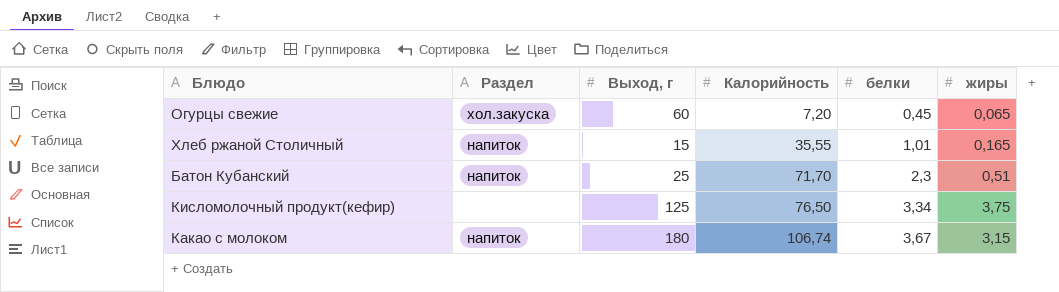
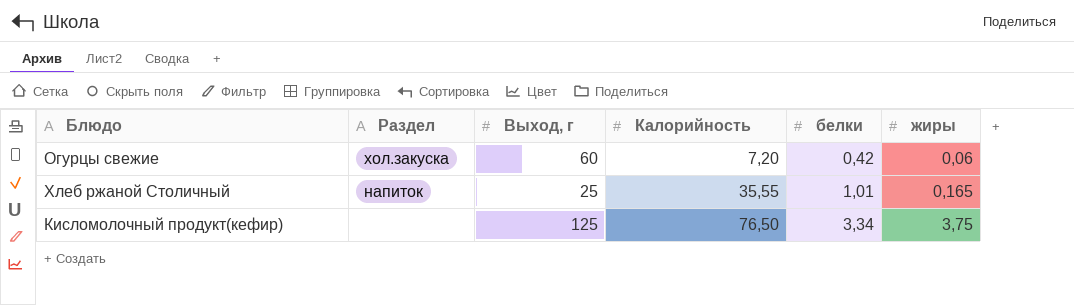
row Батон Кубанский: напиток | 25 | 71,70 | 2,3 | 0,51 -> none
row Какао с молоком: напиток | 180 | 106,74 | 3,67 | 3,15 -> none
Огурцы свежие | белки: 0,45 -> 0,42
Огурцы свежие | жиры: 0,065 -> 0,06
Хлеб ржаной Столичный | Выход, г: 15 -> 25

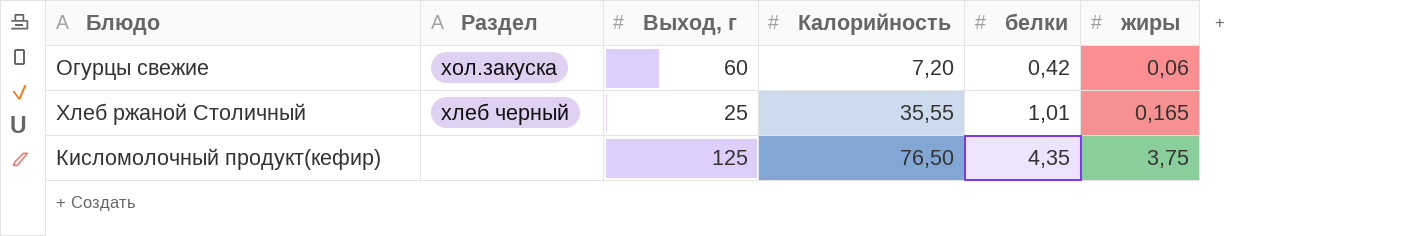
Хлеб ржаной Столичный | Раздел: напиток -> хлеб черный
Кисломолочный продукт(кефир) | белки: 3,34 -> 4,35

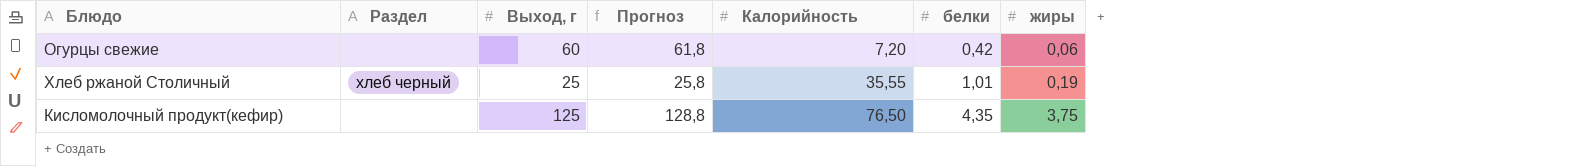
column Прогноз | formula: none -> [Выход, г] * 1,03
Огурцы свежие | Раздел: хол.закуска -> none
Хлеб ржаной Столичный | жиры: 0,165 -> 0,19

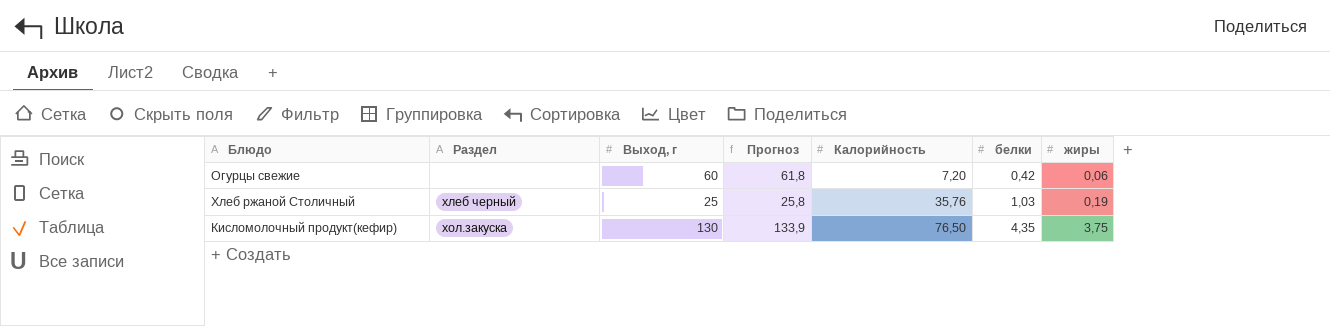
Хлеб ржаной Столичный | Калорийность: 35,55 -> 35,76
Хлеб ржаной Столичный | белки: 1,01 -> 1,03
Кисломолочный продукт(кефир) | Раздел: none -> хол.закуска
Кисломолочный продукт(кефир) | Выход, г: 125 -> 130
Кисломолочный продукт(кефир) | Прогноз: 128,8 -> 133,9

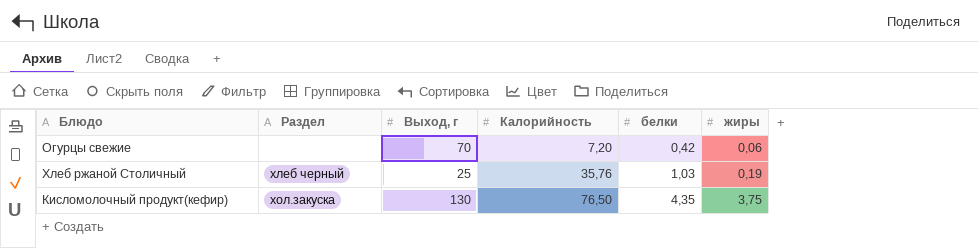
column Прогноз | formula: [Выход, г] * 1,03 -> none
Огурцы свежие | Выход, г: 60 -> 70

